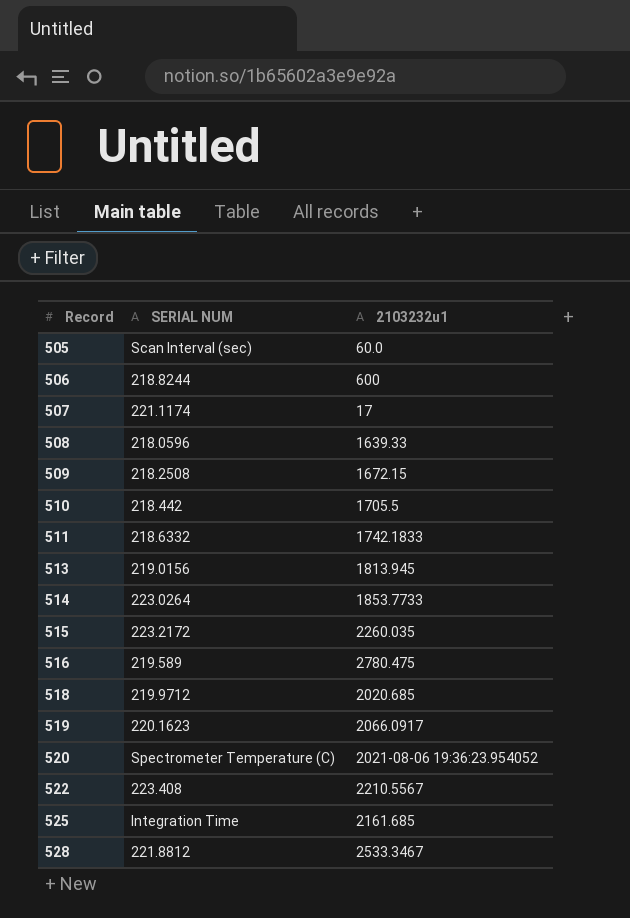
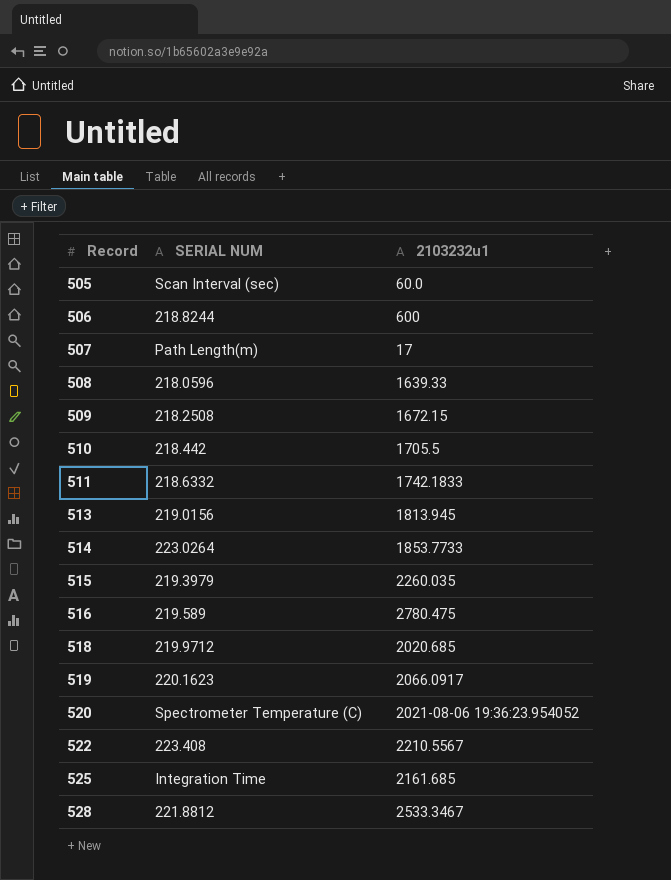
507 | SERIAL NUM: 221.1174 -> Path Length(m)
515 | SERIAL NUM: 223.2172 -> 219.3979

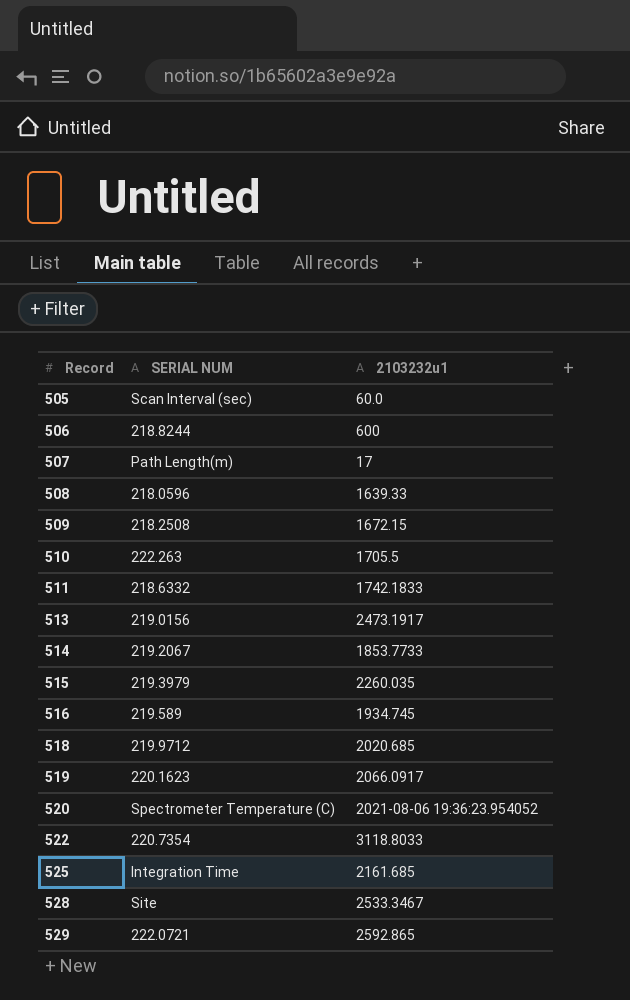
510 | SERIAL NUM: 218.442 -> 222.263
513 | 2103232u1: 1813.945 -> 2473.1917
514 | SERIAL NUM: 223.0264 -> 219.2067
516 | 2103232u1: 2780.475 -> 1934.745
522 | SERIAL NUM: 223.408 -> 220.7354
522 | 2103232u1: 2210.5567 -> 3118.8033
528 | SERIAL NUM: 221.8812 -> Site
row 529: none -> 222.0721 | 2592.865

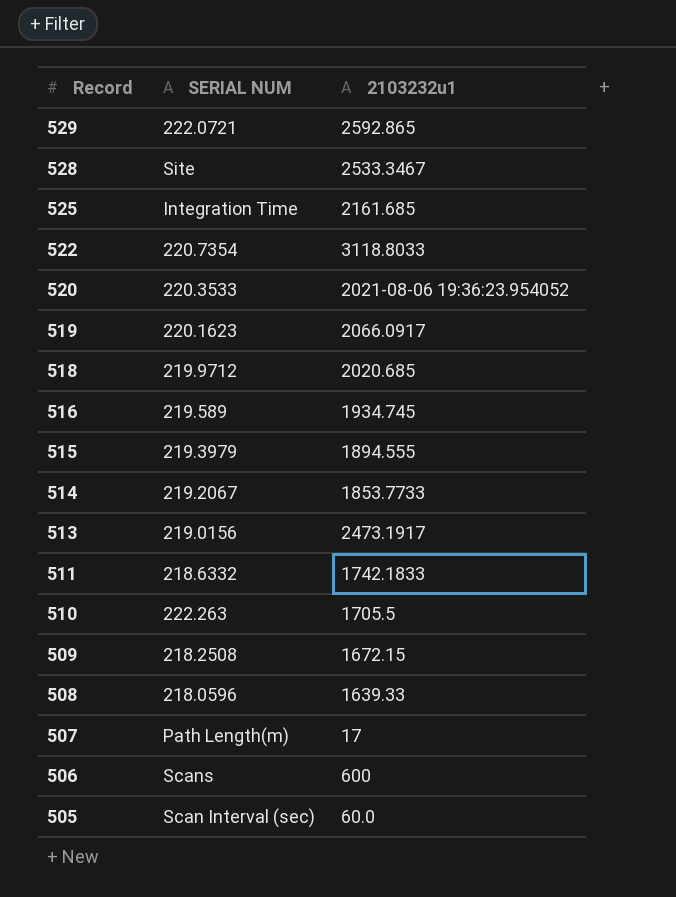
row order: Record ascending -> Record descending
520 | SERIAL NUM: Spectrometer Temperature (C) -> 220.3533
515 | 2103232u1: 2260.035 -> 1894.555
506 | SERIAL NUM: 218.8244 -> Scans

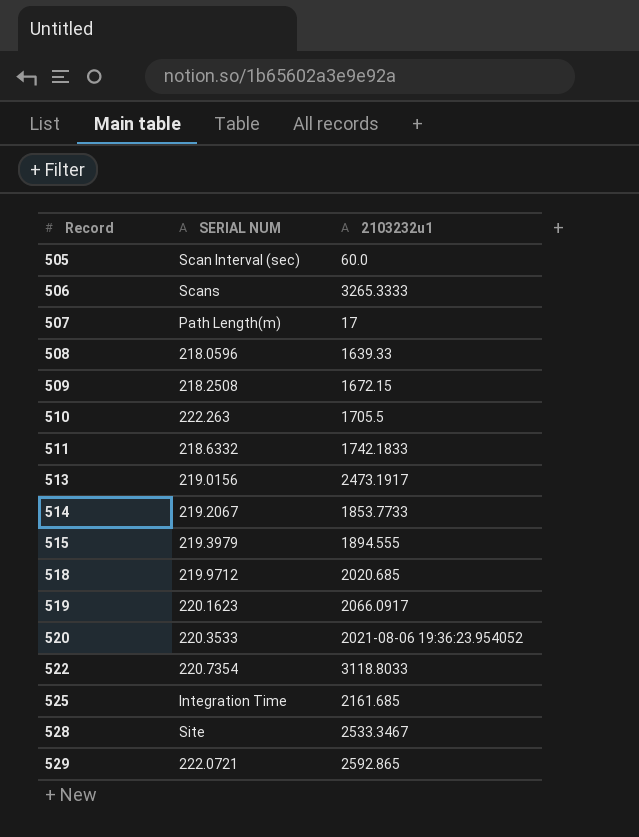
row order: Record descending -> Record ascending
row 516: 219.589 | 1934.745 -> none
506 | 2103232u1: 600 -> 3265.3333

